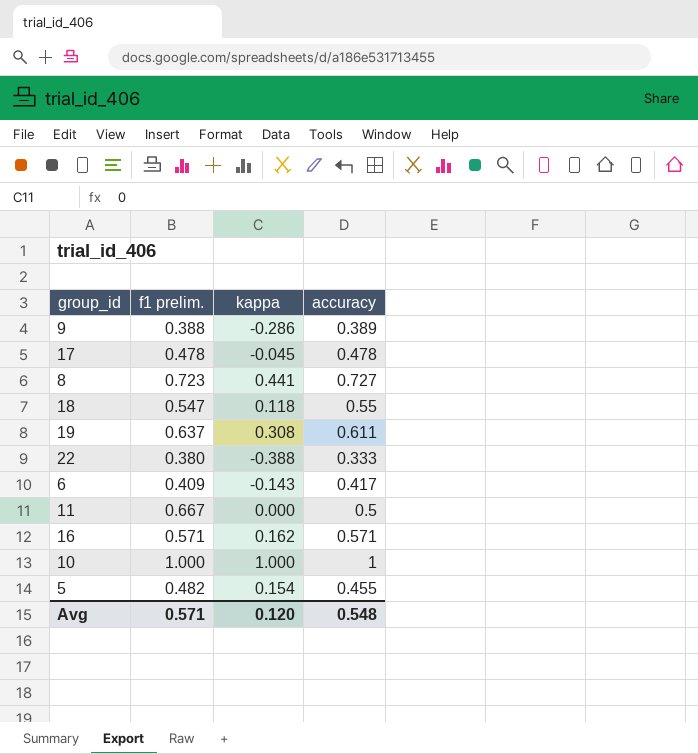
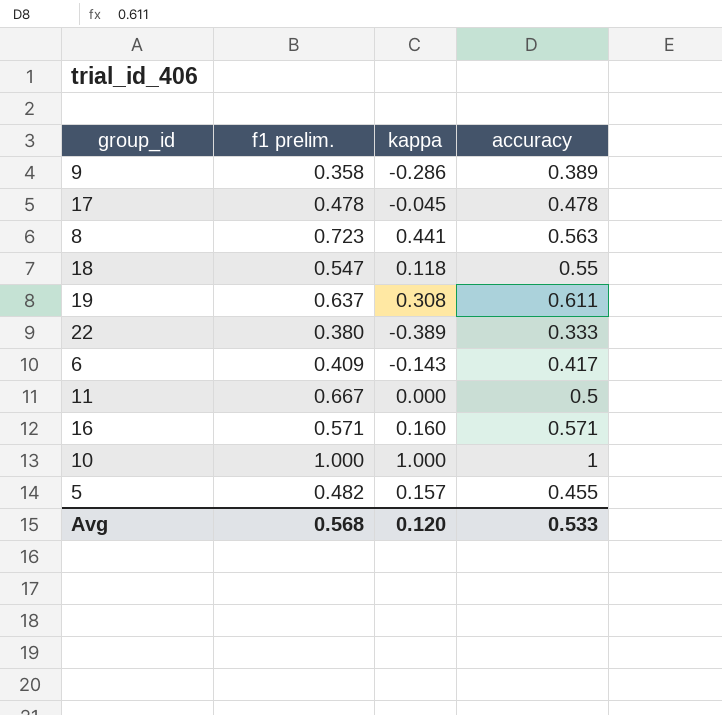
9 | f1 prelim.: 0.388 -> 0.358
8 | accuracy: 0.727 -> 0.563
22 | kappa: -0.388 -> -0.389
16 | kappa: 0.162 -> 0.160
5 | kappa: 0.154 -> 0.157
Avg | f1 prelim.: 0.571 -> 0.568
Avg | accuracy: 0.548 -> 0.533

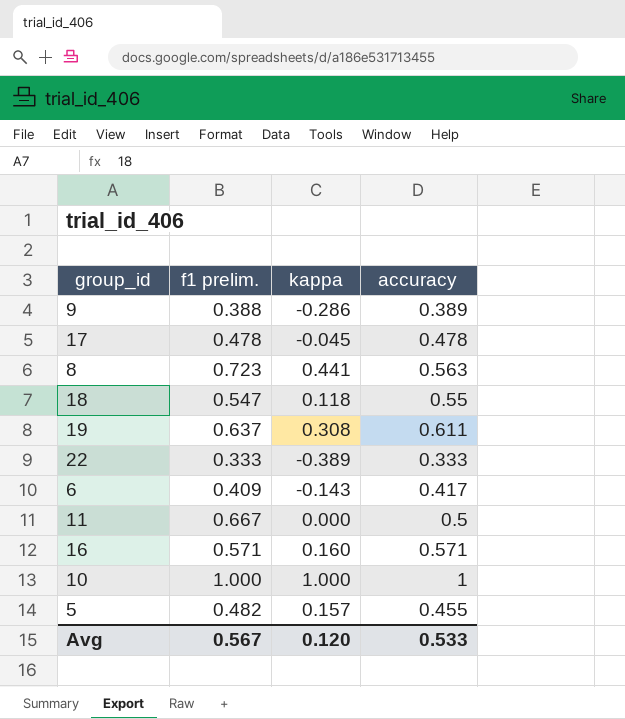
9 | f1 prelim.: 0.358 -> 0.388
22 | f1 prelim.: 0.380 -> 0.333
Avg | f1 prelim.: 0.568 -> 0.567

